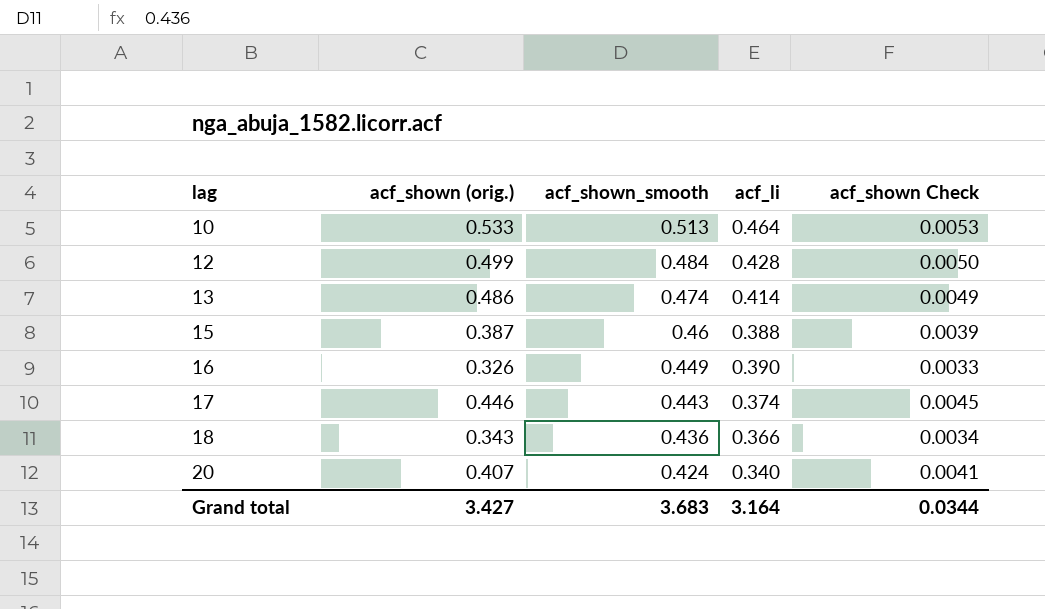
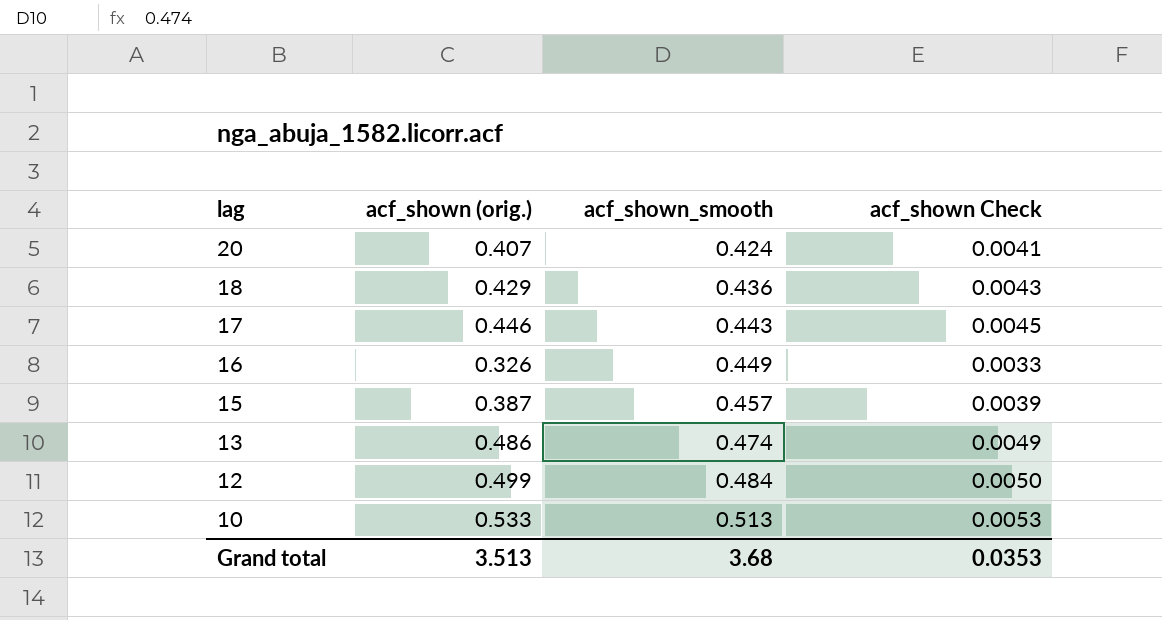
row order: lag ascending -> lag descending
column acf_li | position: 4 -> none
18 | acf_shown (orig.): 0.343 -> 0.429
18 | acf_shown Check: 0.0034 -> 0.0043
15 | acf_shown_smooth: 0.46 -> 0.457
Grand total | acf_shown (orig.): 3.427 -> 3.513
Grand total | acf_shown_smooth: 3.683 -> 3.68
Grand total | acf_shown Check: 0.0344 -> 0.0353

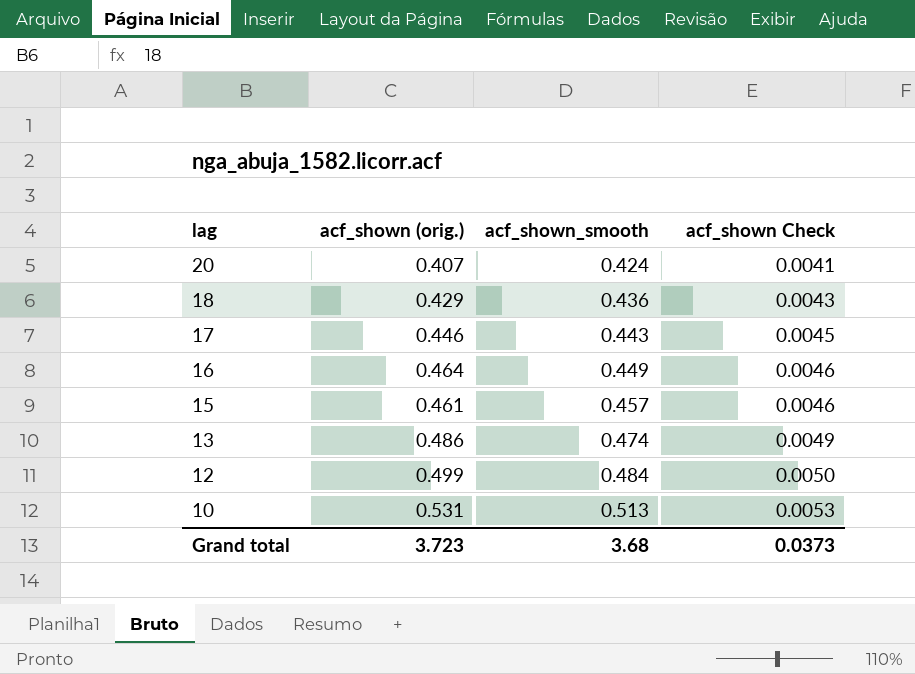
16 | acf_shown (orig.): 0.326 -> 0.464
16 | acf_shown Check: 0.0033 -> 0.0046
15 | acf_shown (orig.): 0.387 -> 0.461
15 | acf_shown Check: 0.0039 -> 0.0046
10 | acf_shown (orig.): 0.533 -> 0.531
Grand total | acf_shown (orig.): 3.513 -> 3.723
Grand total | acf_shown Check: 0.0353 -> 0.0373

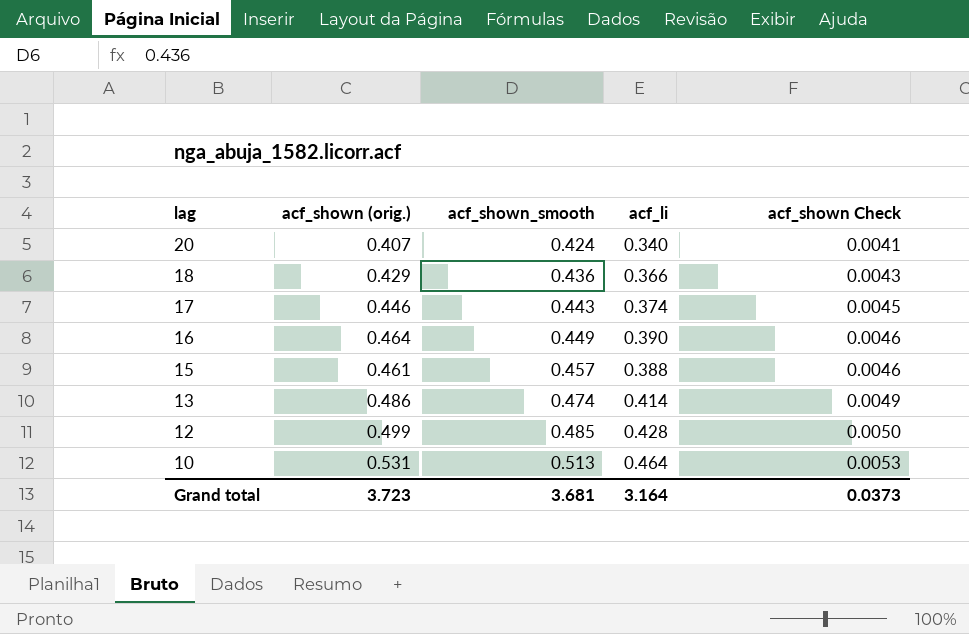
column acf_li | position: none -> 4
12 | acf_shown_smooth: 0.484 -> 0.485
Grand total | acf_shown_smooth: 3.68 -> 3.681

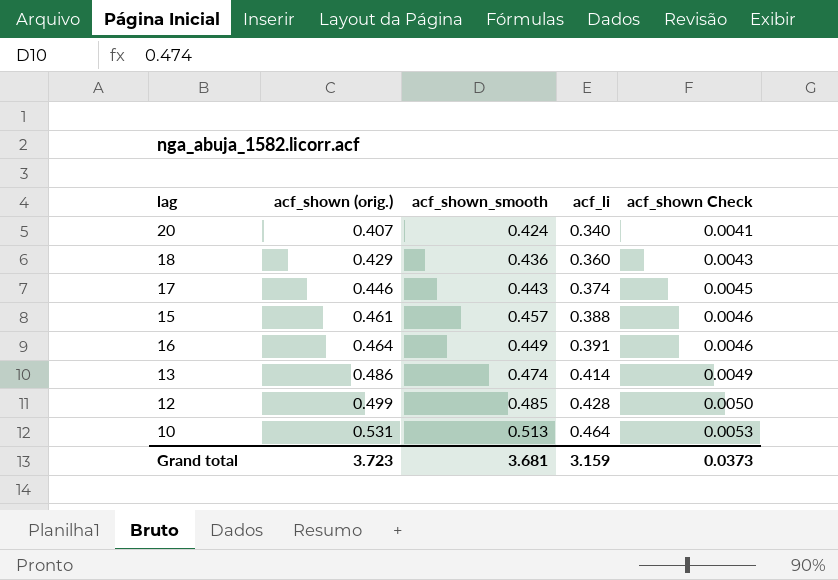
row order: lag descending -> acf_shown (orig.) ascending
18 | acf_li: 0.366 -> 0.360
16 | acf_li: 0.390 -> 0.391
Grand total | acf_li: 3.164 -> 3.159

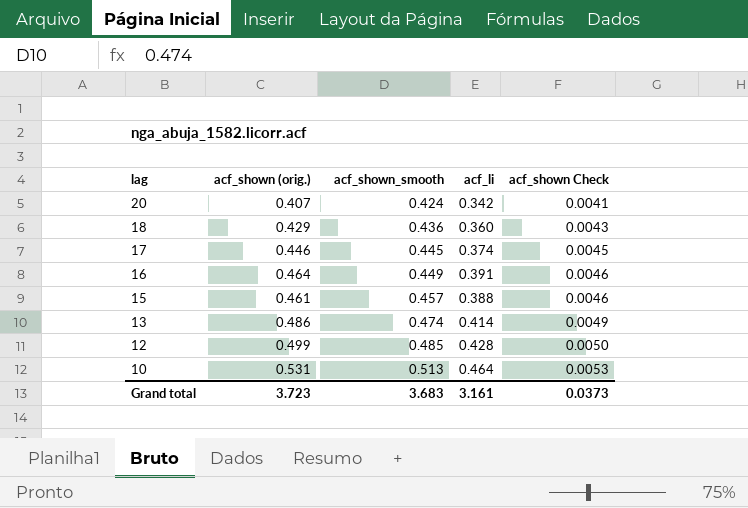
row order: acf_shown (orig.) ascending -> lag descending
20 | acf_li: 0.340 -> 0.342
17 | acf_shown_smooth: 0.443 -> 0.445
Grand total | acf_shown_smooth: 3.681 -> 3.683
Grand total | acf_li: 3.159 -> 3.161

